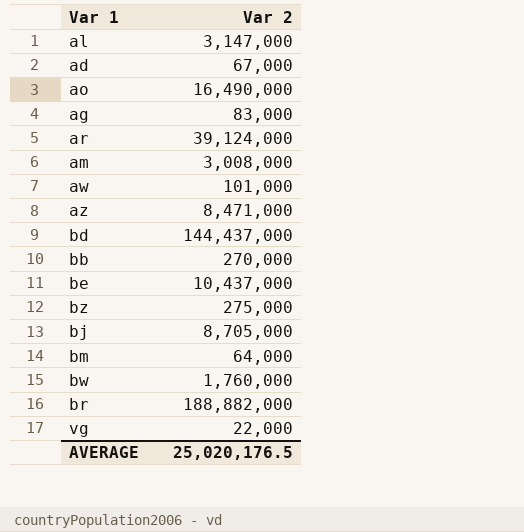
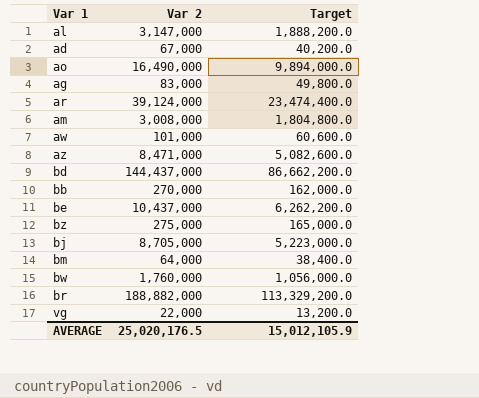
column Target | formula: none -> [Var 2] * 0.6

